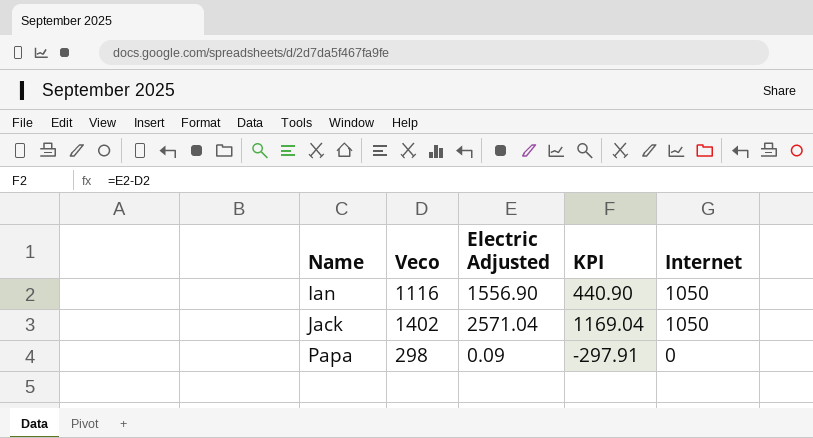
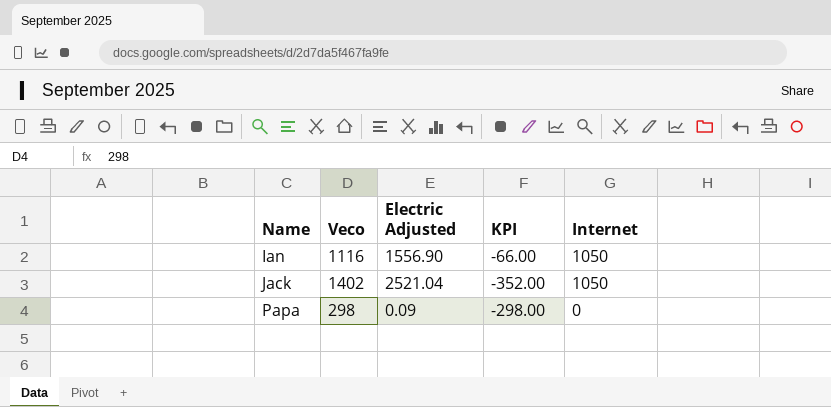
column KPI | formula: [Electric Adjusted] - [Veco] -> [Internet] - [Veco]
Jack | Electric Adjusted: 2571.04 -> 2521.04

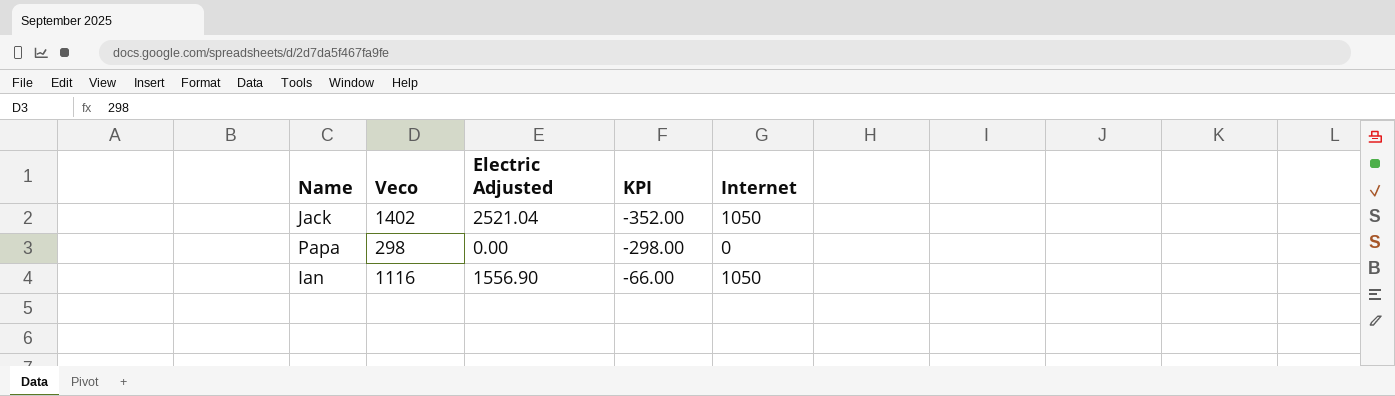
row order: Name ascending -> KPI ascending
Papa | Electric Adjusted: 0.09 -> 0.00

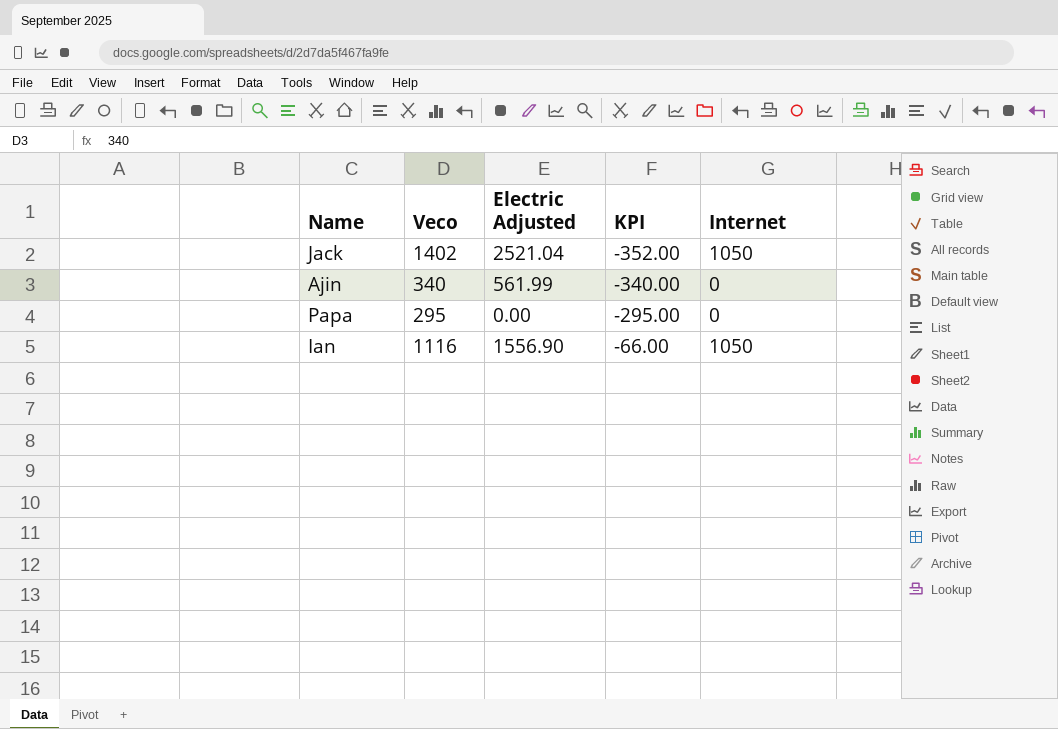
row Ajin: none -> 340 | 561.99 | -340.00 | 0
Papa | Veco: 298 -> 295
Papa | KPI: -298.00 -> -295.00

